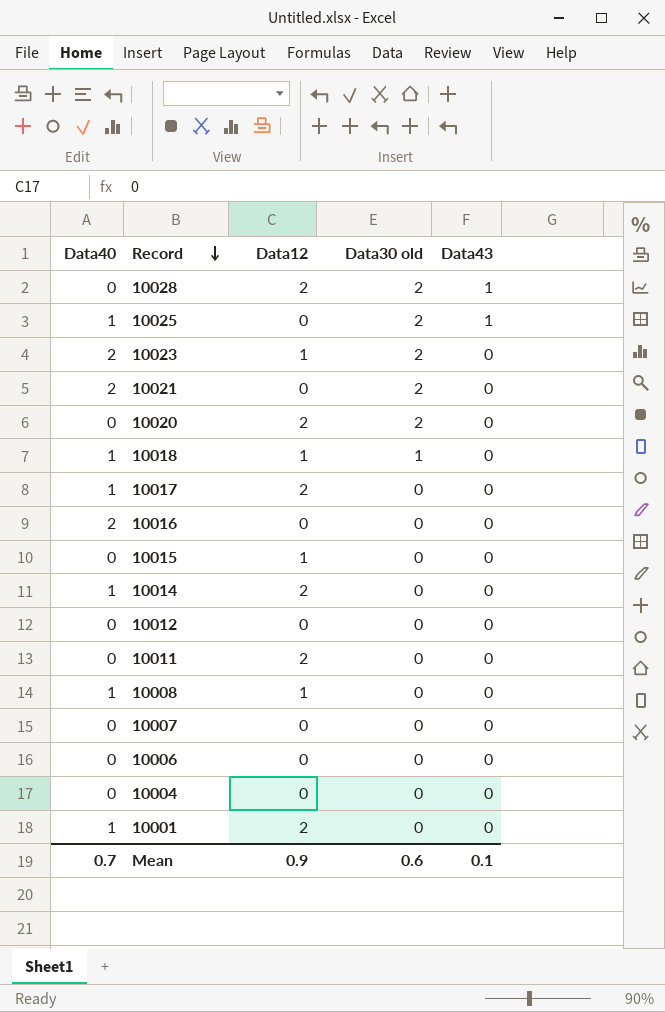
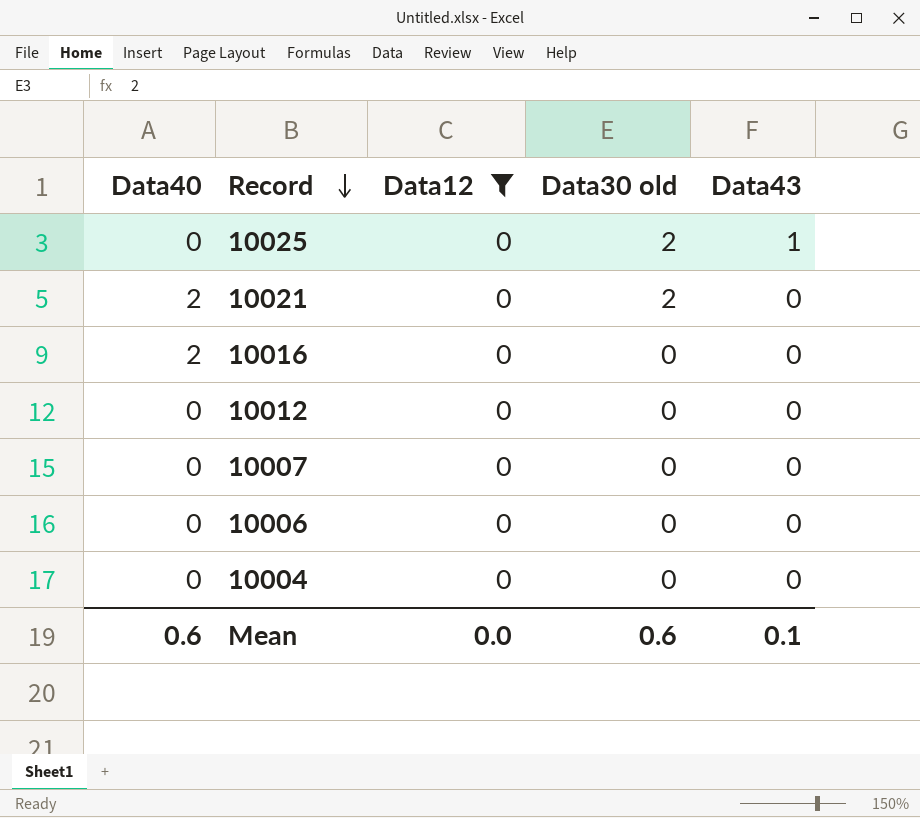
filter: none -> Data12 = 0
10025 | Data40: 1 -> 0
Mean | Data40: 0.7 -> 0.6
Mean | Data12: 0.9 -> 0.0

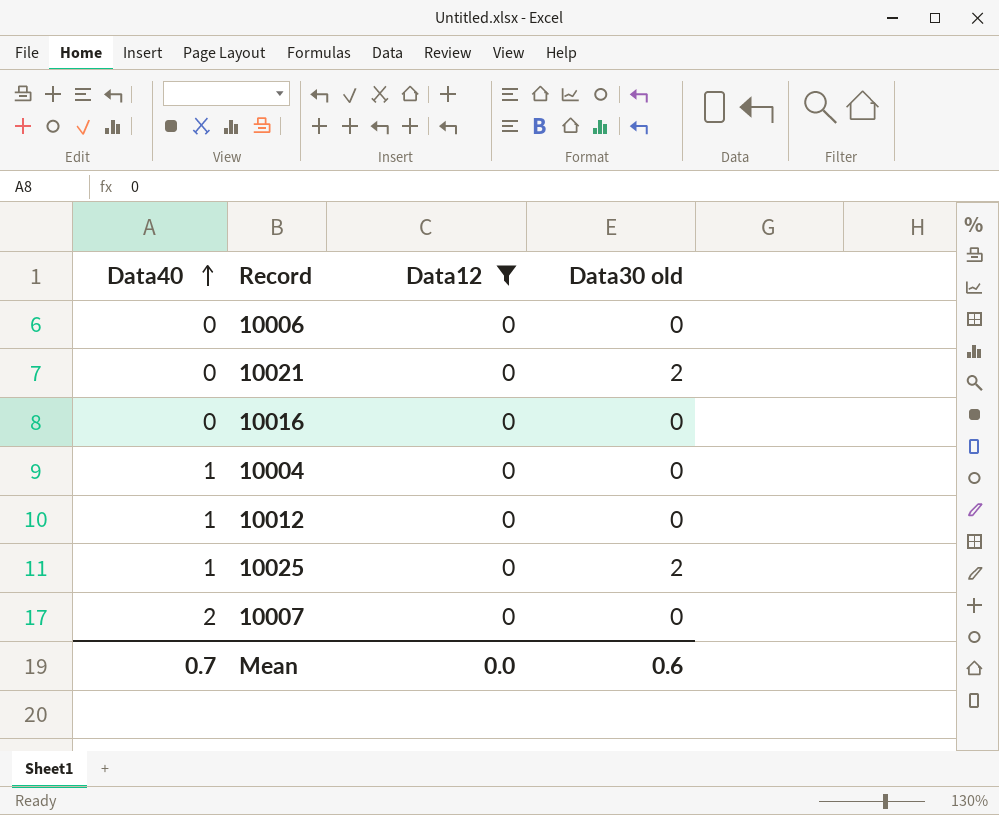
row order: Record descending -> Data40 ascending
column Data43 | position: 5 -> none
10021 | Data40: 2 -> 0
10016 | Data40: 2 -> 0
10004 | Data40: 0 -> 1
10012 | Data40: 0 -> 1
10025 | Data40: 0 -> 1
10007 | Data40: 0 -> 2
Mean | Data40: 0.6 -> 0.7

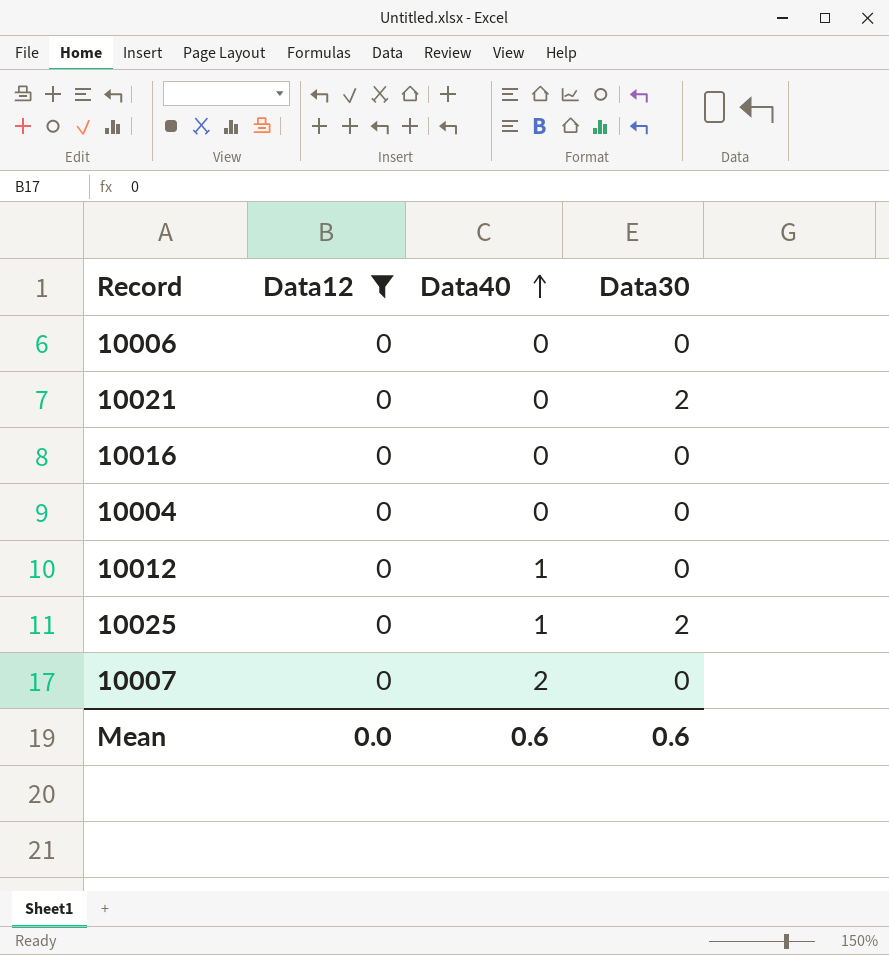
column Data40 | position: 1 -> 3
column name: Data30 old -> Data30
10004 | Data40: 1 -> 0
Mean | Data40: 0.7 -> 0.6

